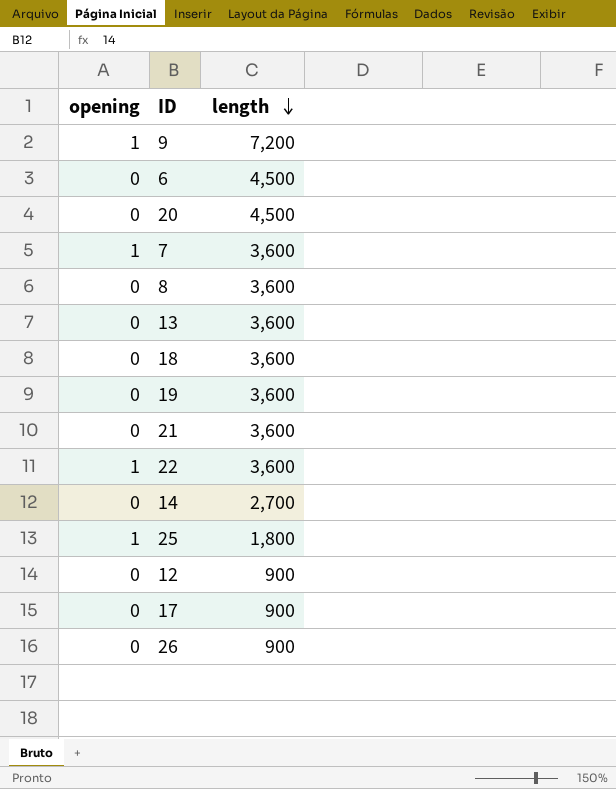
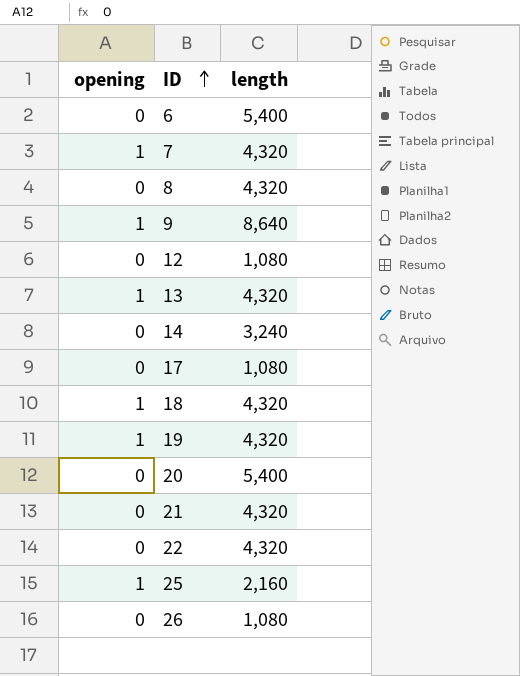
row order: length descending -> ID ascending
6 | length: 4,500 -> 5,400
7 | length: 3,600 -> 4,320
8 | length: 3,600 -> 4,320
9 | length: 7,200 -> 8,640
12 | length: 900 -> 1,080
13 | opening: 0 -> 1
13 | length: 3,600 -> 4,320
14 | length: 2,700 -> 3,240
17 | length: 900 -> 1,080
18 | opening: 0 -> 1
18 | length: 3,600 -> 4,320
19 | opening: 0 -> 1
19 | length: 3,600 -> 4,320
20 | length: 4,500 -> 5,400
21 | length: 3,600 -> 4,320
22 | opening: 1 -> 0
22 | length: 3,600 -> 4,320
25 | length: 1,800 -> 2,160
26 | length: 900 -> 1,080

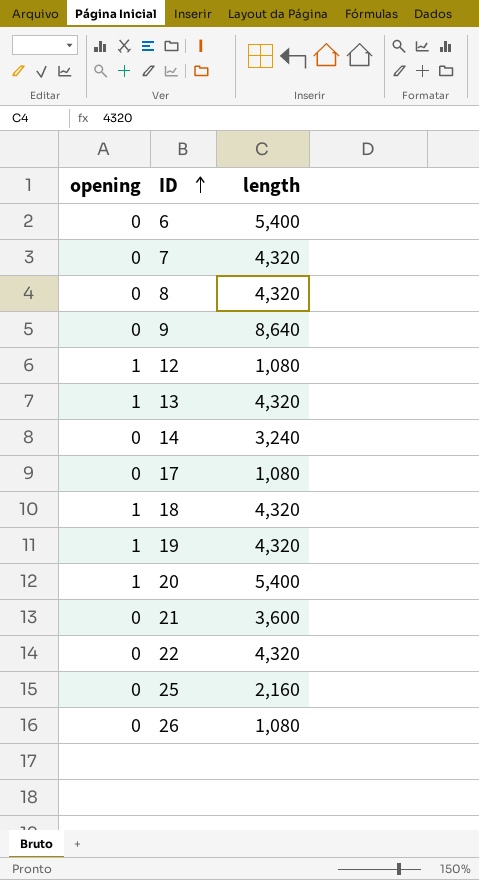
7 | opening: 1 -> 0
9 | opening: 1 -> 0
12 | opening: 0 -> 1
20 | opening: 0 -> 1
21 | length: 4,320 -> 3,600
25 | opening: 1 -> 0

